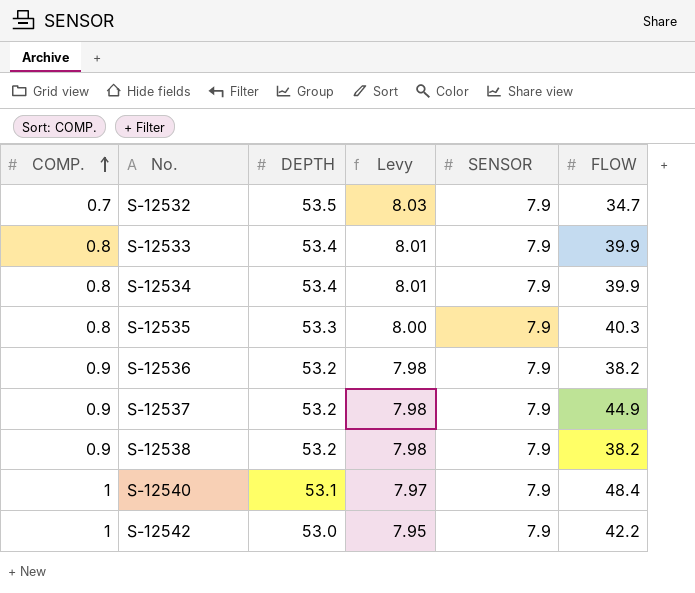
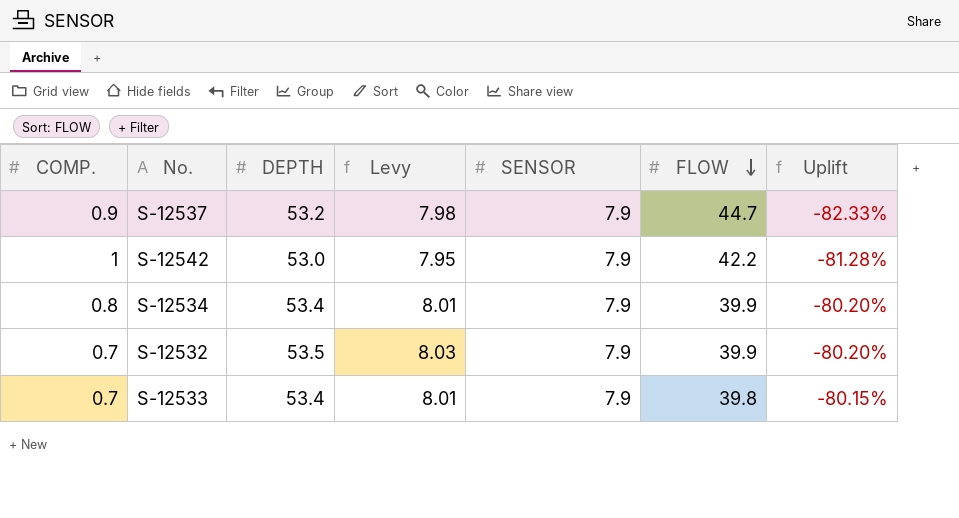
row order: COMP. ascending -> FLOW descending
column Uplift | formula: none -> ([SENSOR] - [FLOW]) / [FLOW]
row S-12535: 0.8 | 53.3 | 8.00 | 7.9 | 40.3 -> none
row S-12536: 0.9 | 53.2 | 7.98 | 7.9 | 38.2 -> none
row S-12538: 0.9 | 53.2 | 7.98 | 7.9 | 38.2 -> none
row S-12540: 1 | 53.1 | 7.97 | 7.9 | 48.4 -> none
S-12537 | FLOW: 44.9 -> 44.7
S-12532 | FLOW: 34.7 -> 39.9
S-12533 | COMP.: 0.8 -> 0.7
S-12533 | FLOW: 39.9 -> 39.8

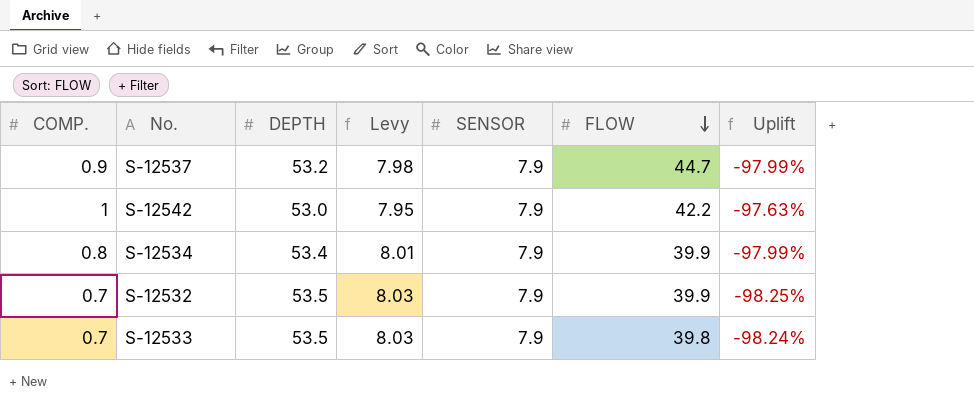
column Uplift | formula: ([SENSOR] - [FLOW]) / [FLOW] -> ([COMP.] - [FLOW]) / [FLOW]
S-12533 | DEPTH: 53.4 -> 53.5
S-12533 | Levy: 8.01 -> 8.03

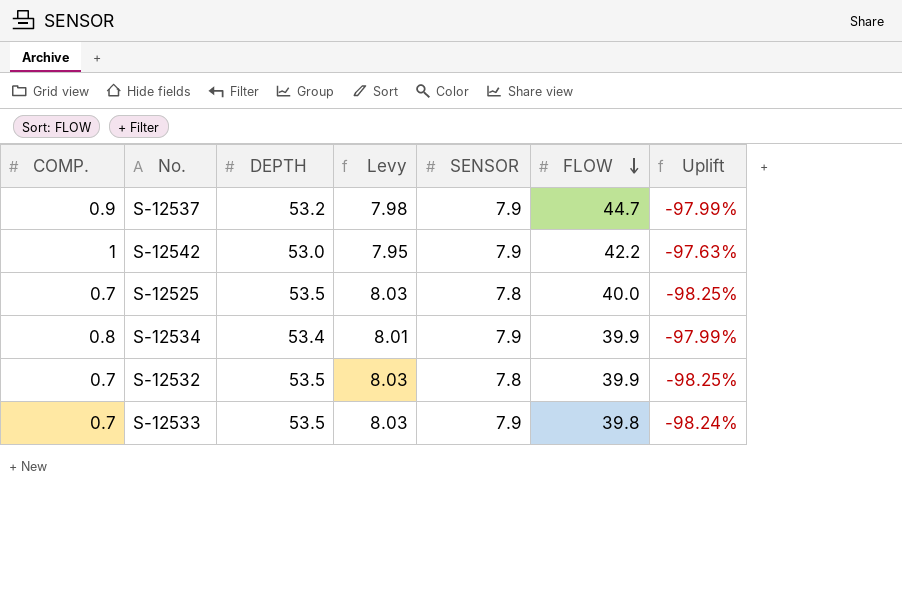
row S-12525: none -> 0.7 | 53.5 | 8.03 | 7.8 | 40.0 | -98.25%
S-12532 | SENSOR: 7.9 -> 7.8

